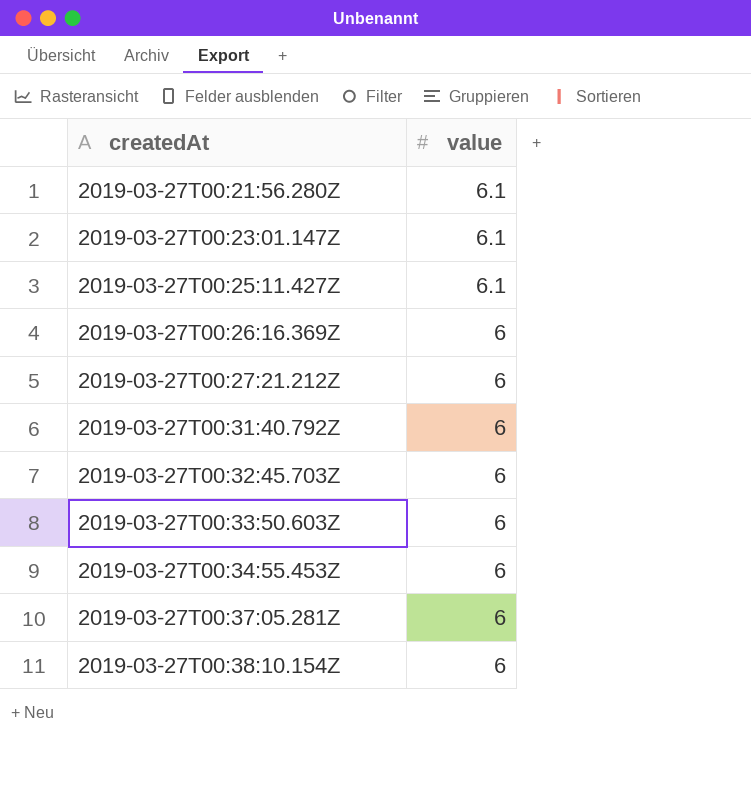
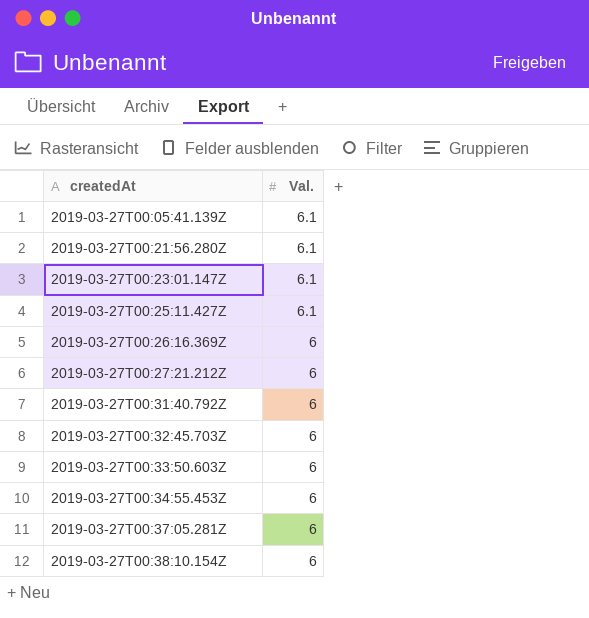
column name: value -> Val.
row 2019-03-27T00:05:41.139Z: none -> 6.1

